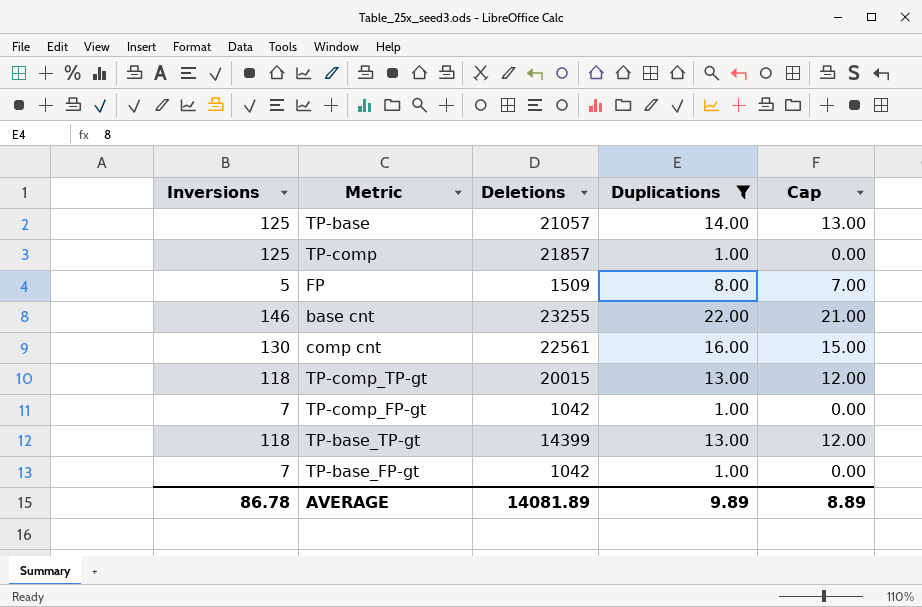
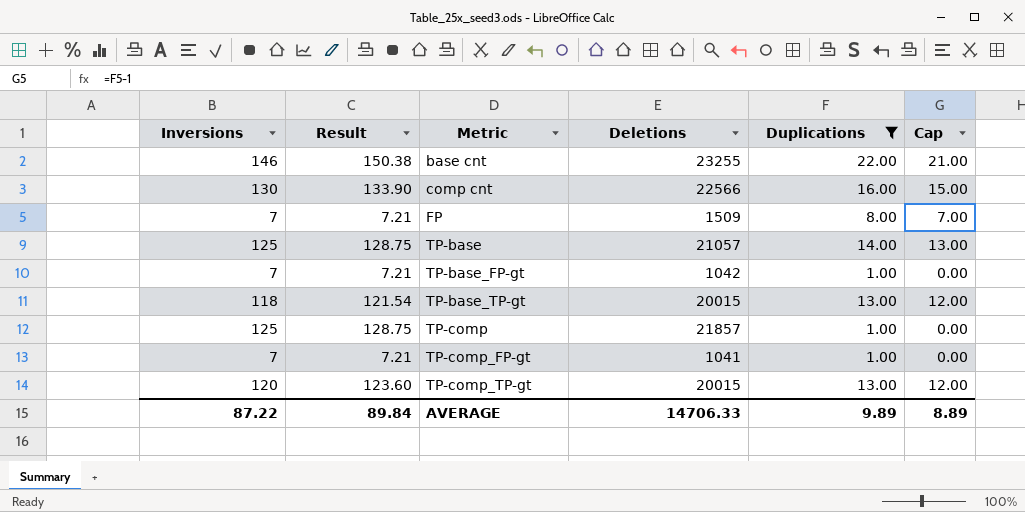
row order: none -> Metric ascending
column Result | formula: none -> [Inversions] * 1.03
comp cnt | Deletions: 22561 -> 22566
FP | Inversions: 5 -> 7
TP-base_TP-gt | Deletions: 14399 -> 20015
TP-comp_FP-gt | Deletions: 1042 -> 1041
TP-comp_TP-gt | Inversions: 118 -> 120
AVERAGE | Inversions: 86.78 -> 87.22
AVERAGE | Deletions: 14081.89 -> 14706.33

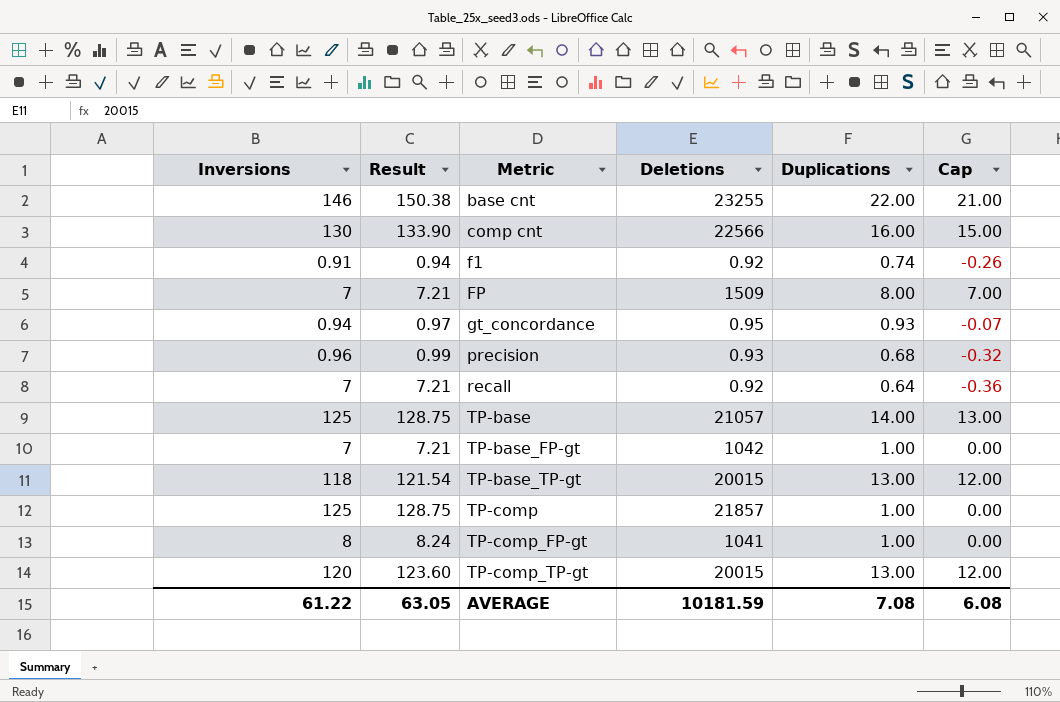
filter: Duplications >= 1.00 -> none
TP-comp_FP-gt | Inversions: 7 -> 8
TP-comp_FP-gt | Result: 7.21 -> 8.24
AVERAGE | Inversions: 87.22 -> 61.22
AVERAGE | Result: 89.84 -> 63.05
AVERAGE | Deletions: 14706.33 -> 10181.59
AVERAGE | Duplications: 9.89 -> 7.08
AVERAGE | Cap: 8.89 -> 6.08

